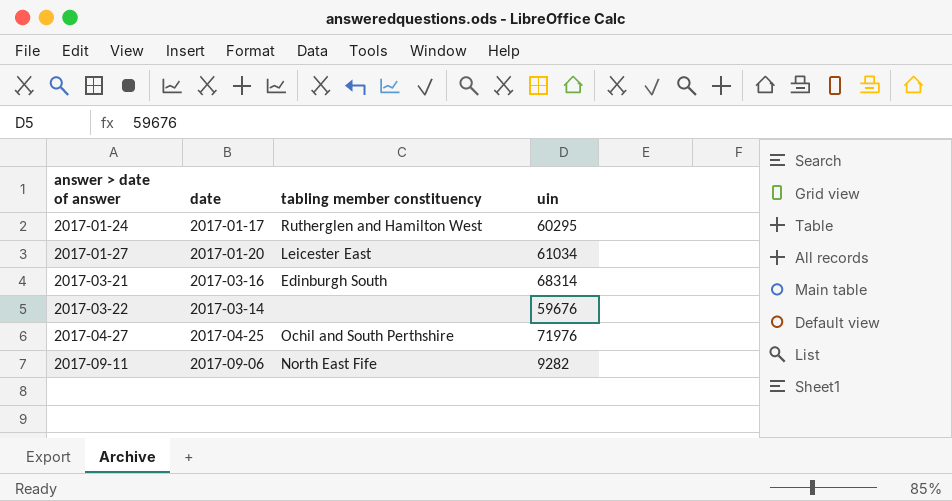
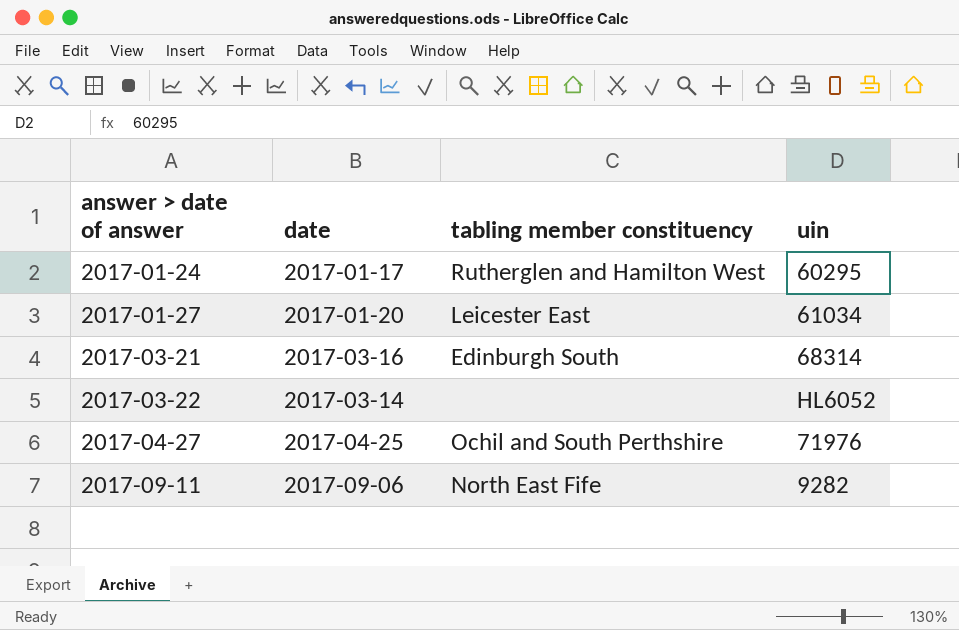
2017-03-22 | uin: 59676 -> HL6052

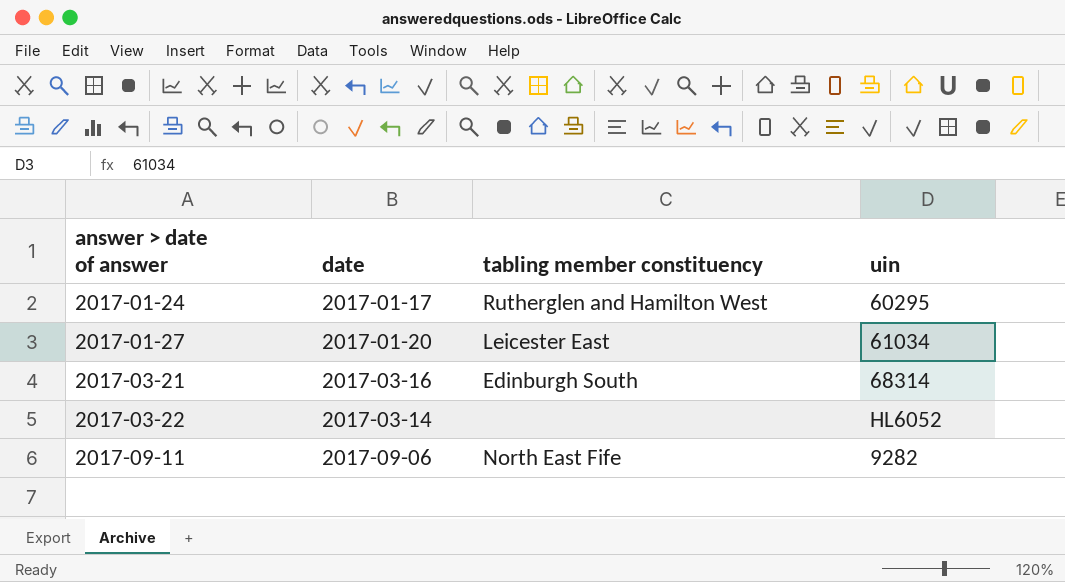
row 2017-04-27: 2017-04-25 | Ochil and South Perthshire | 71976 -> none

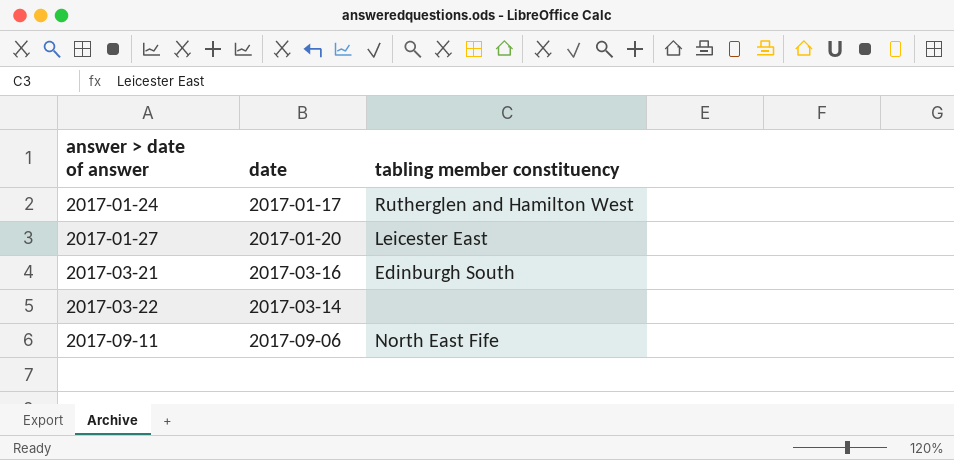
column uin | position: 4 -> none

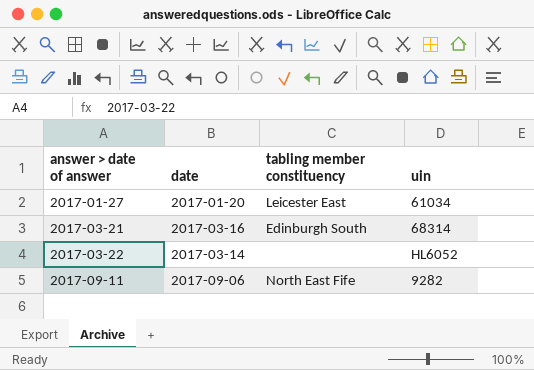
column uin | position: none -> 4
row 2017-01-24: 2017-01-17 | Rutherglen and Hamilton West -> none

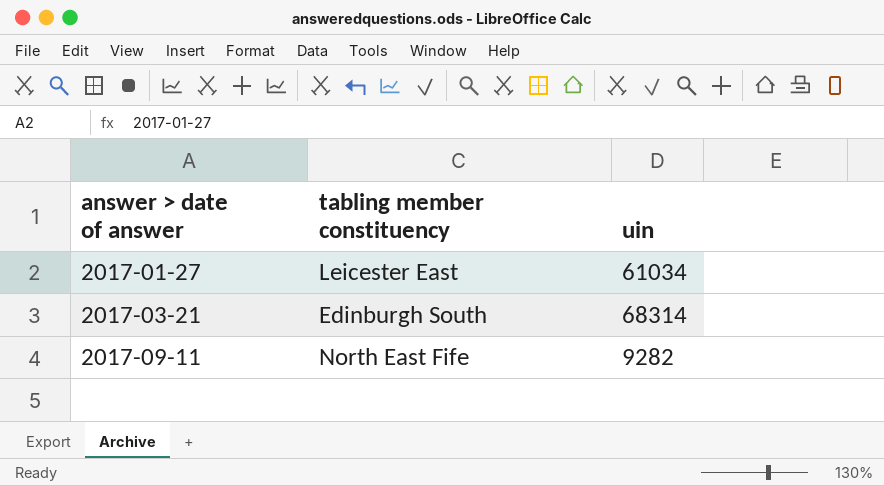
column date | position: 2 -> none
row 2017-03-22: 2017-03-14 | none | HL6052 -> none

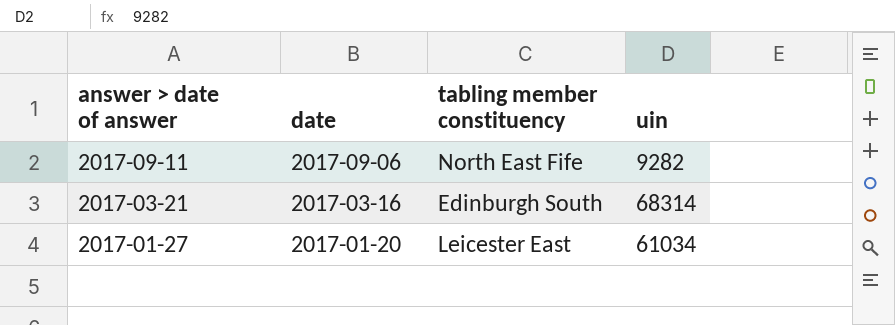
row order: answer > date of answer ascending -> answer > date of answer descending
column date | position: none -> 2

